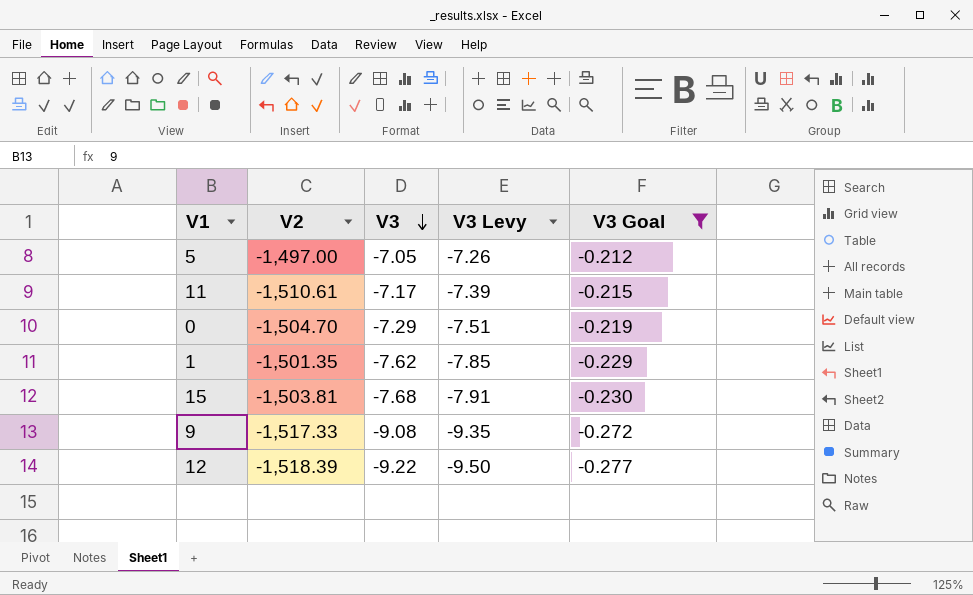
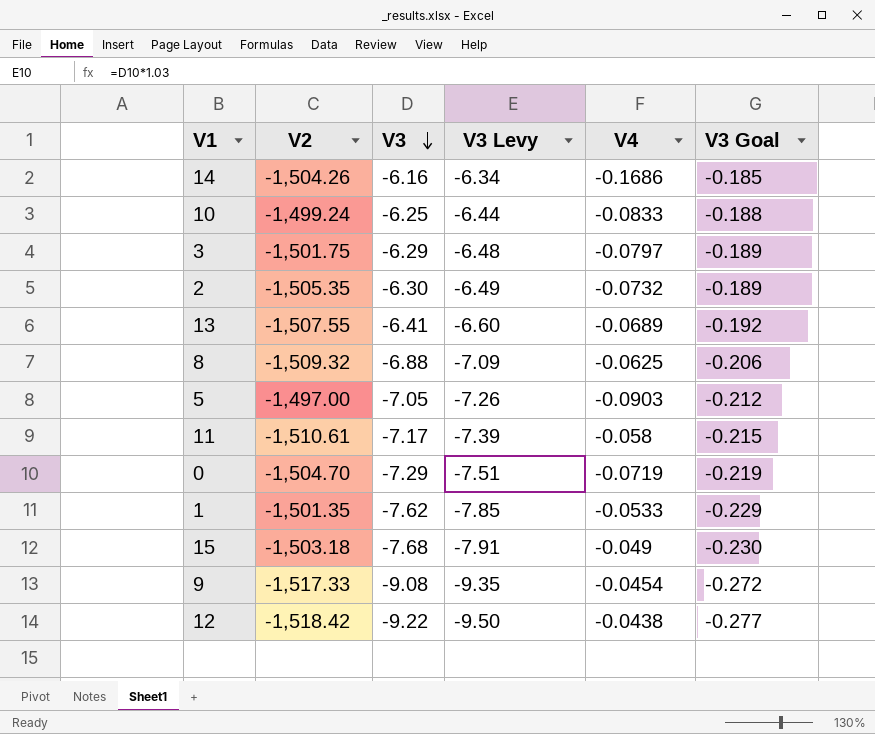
filter: V3 Goal <= -0.212 -> none
column V4 | position: none -> 5
15 | V2: -1,503.81 -> -1,503.18
12 | V2: -1,518.39 -> -1,518.42

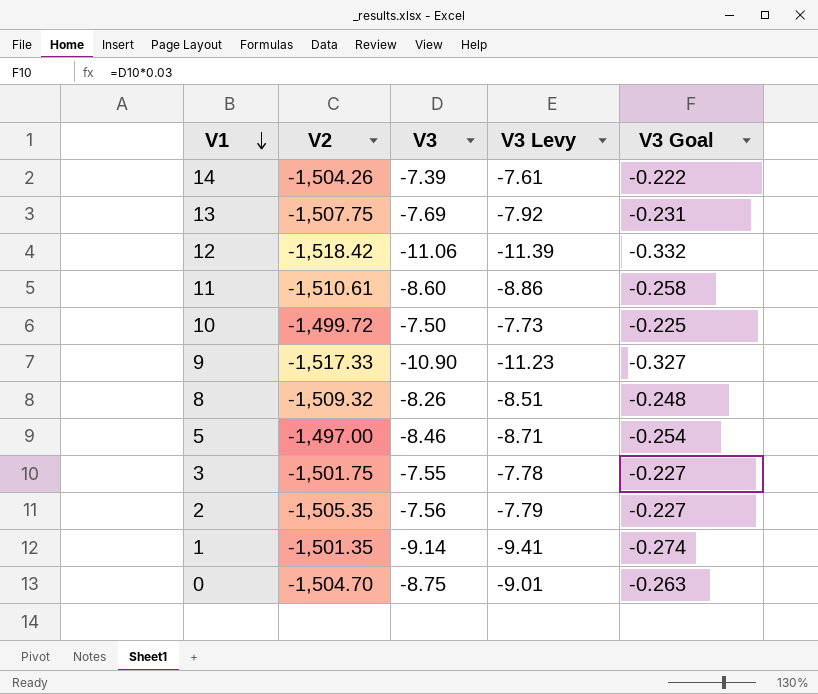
row order: V3 descending -> V1 descending
column V4 | position: 5 -> none
row 15: -1,503.18 | -7.68 | -7.91 | -0.049 | -0.230 -> none
14 | V3: -6.16 -> -7.39
14 | V3 Levy: -6.34 -> -7.61
14 | V3 Goal: -0.185 -> -0.222
13 | V2: -1,507.55 -> -1,507.75
13 | V3: -6.41 -> -7.69
13 | V3 Levy: -6.60 -> -7.92
13 | V3 Goal: -0.192 -> -0.231
12 | V3: -9.22 -> -11.06
12 | V3 Levy: -9.50 -> -11.39
12 | V3 Goal: -0.277 -> -0.332
11 | V3: -7.17 -> -8.60
11 | V3 Levy: -7.39 -> -8.86
11 | V3 Goal: -0.215 -> -0.258
10 | V2: -1,499.24 -> -1,499.72
10 | V3: -6.25 -> -7.50
10 | V3 Levy: -6.44 -> -7.73
10 | V3 Goal: -0.188 -> -0.225
9 | V3: -9.08 -> -10.90
9 | V3 Levy: -9.35 -> -11.23
9 | V3 Goal: -0.272 -> -0.327
8 | V3: -6.88 -> -8.26
8 | V3 Levy: -7.09 -> -8.51
8 | V3 Goal: -0.206 -> -0.248
5 | V3: -7.05 -> -8.46
5 | V3 Levy: -7.26 -> -8.71
5 | V3 Goal: -0.212 -> -0.254
3 | V3: -6.29 -> -7.55
3 | V3 Levy: -6.48 -> -7.78
3 | V3 Goal: -0.189 -> -0.227
2 | V3: -6.30 -> -7.56
2 | V3 Levy: -6.49 -> -7.79
2 | V3 Goal: -0.189 -> -0.227
1 | V3: -7.62 -> -9.14
1 | V3 Levy: -7.85 -> -9.41
1 | V3 Goal: -0.229 -> -0.274
0 | V3: -7.29 -> -8.75
0 | V3 Levy: -7.51 -> -9.01
0 | V3 Goal: -0.219 -> -0.263

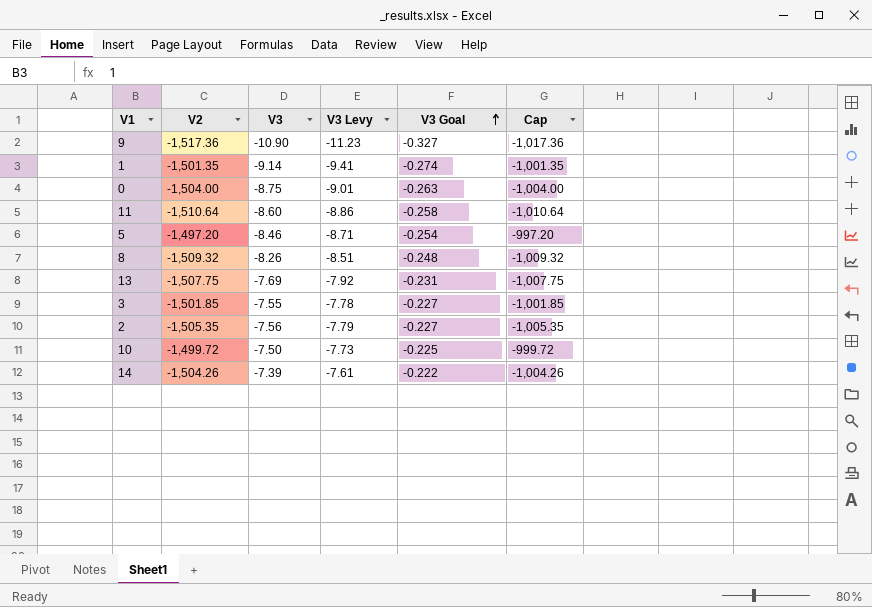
row order: V1 descending -> V3 Goal ascending
column Cap | formula: none -> [V2] + 500
row 12: -1,518.42 | -11.06 | -11.39 | -0.332 -> none
9 | V2: -1,517.33 -> -1,517.36
0 | V2: -1,504.70 -> -1,504.00
11 | V2: -1,510.61 -> -1,510.64
5 | V2: -1,497.00 -> -1,497.20
3 | V2: -1,501.75 -> -1,501.85

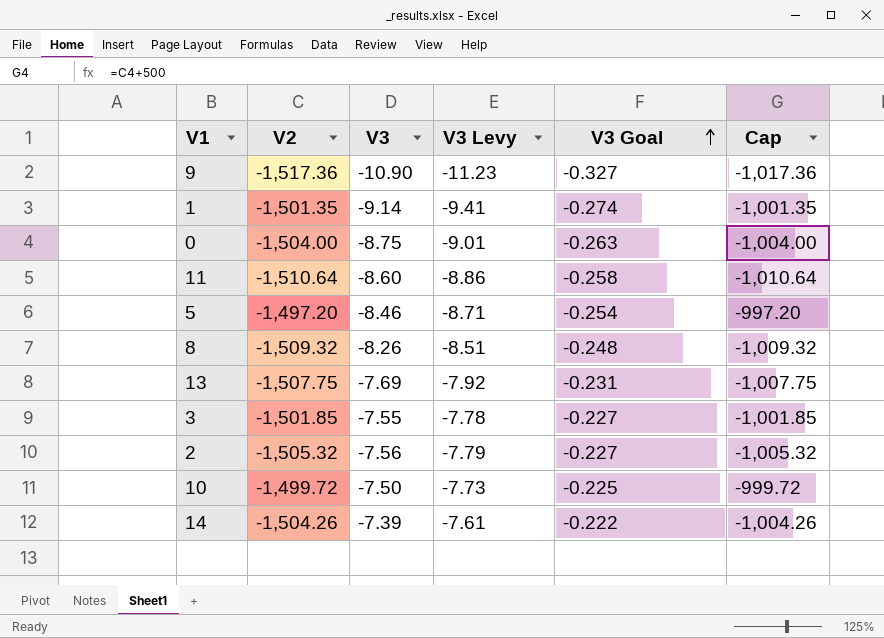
2 | V2: -1,505.35 -> -1,505.32
2 | Cap: -1,005.35 -> -1,005.32

